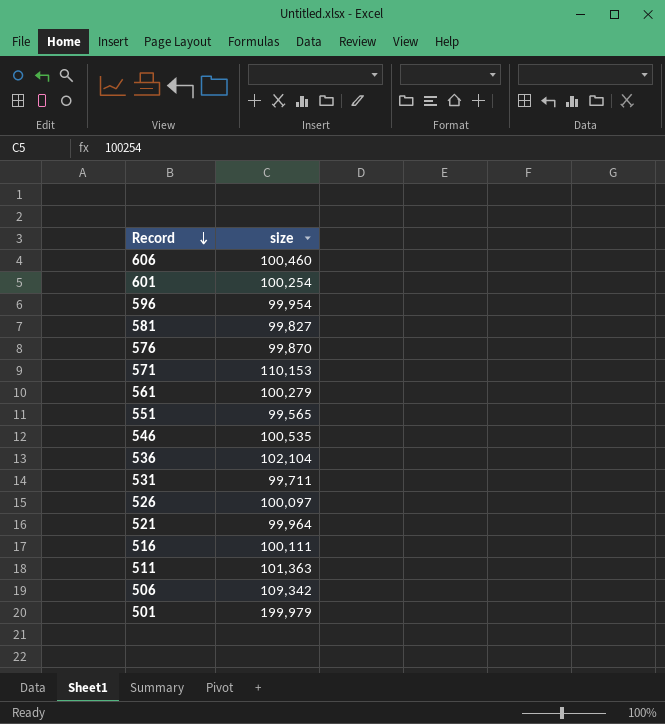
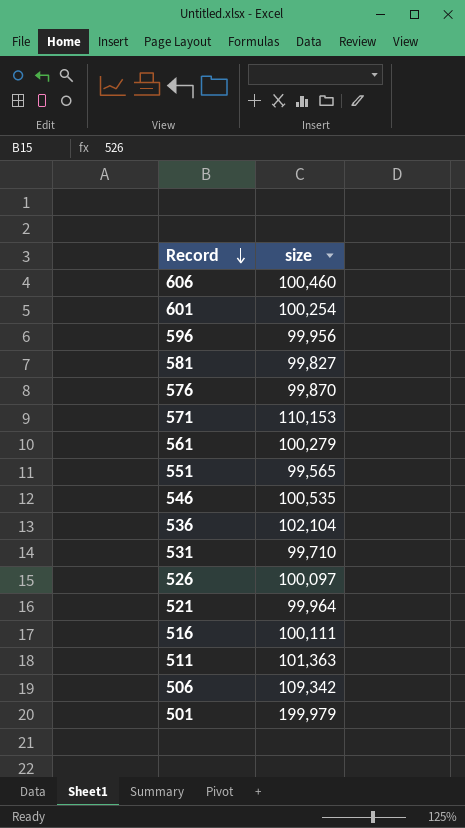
596 | size: 99,954 -> 99,956
531 | size: 99,711 -> 99,710

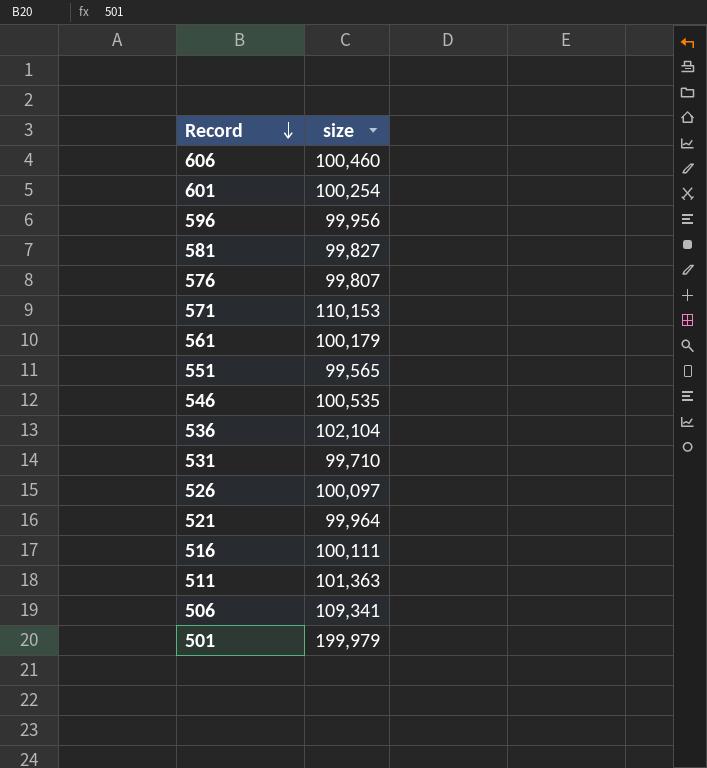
576 | size: 99,870 -> 99,807
561 | size: 100,279 -> 100,179
506 | size: 109,342 -> 109,341

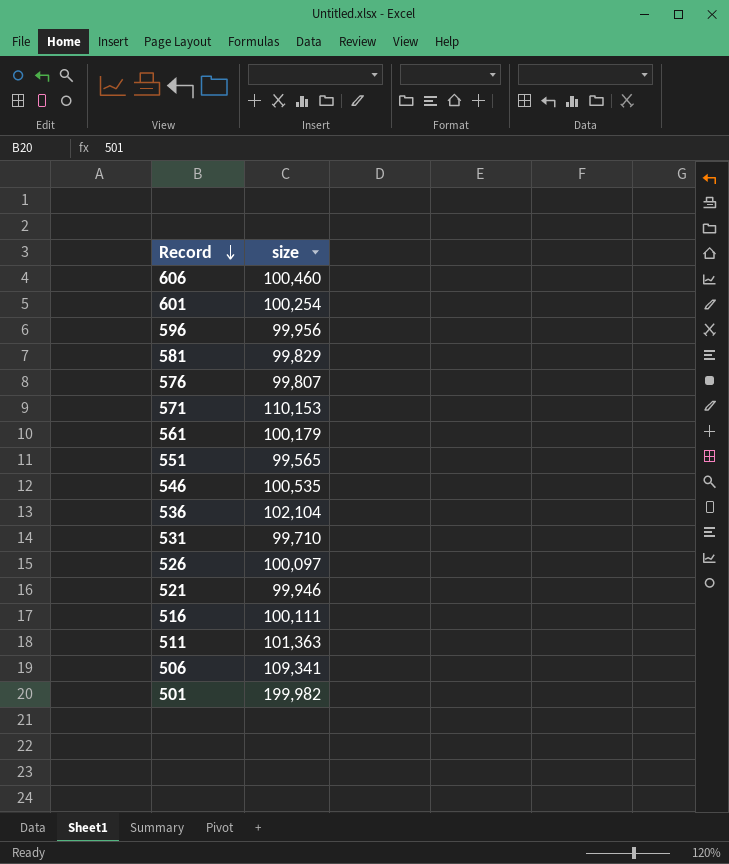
581 | size: 99,827 -> 99,829
521 | size: 99,964 -> 99,946
501 | size: 199,979 -> 199,982

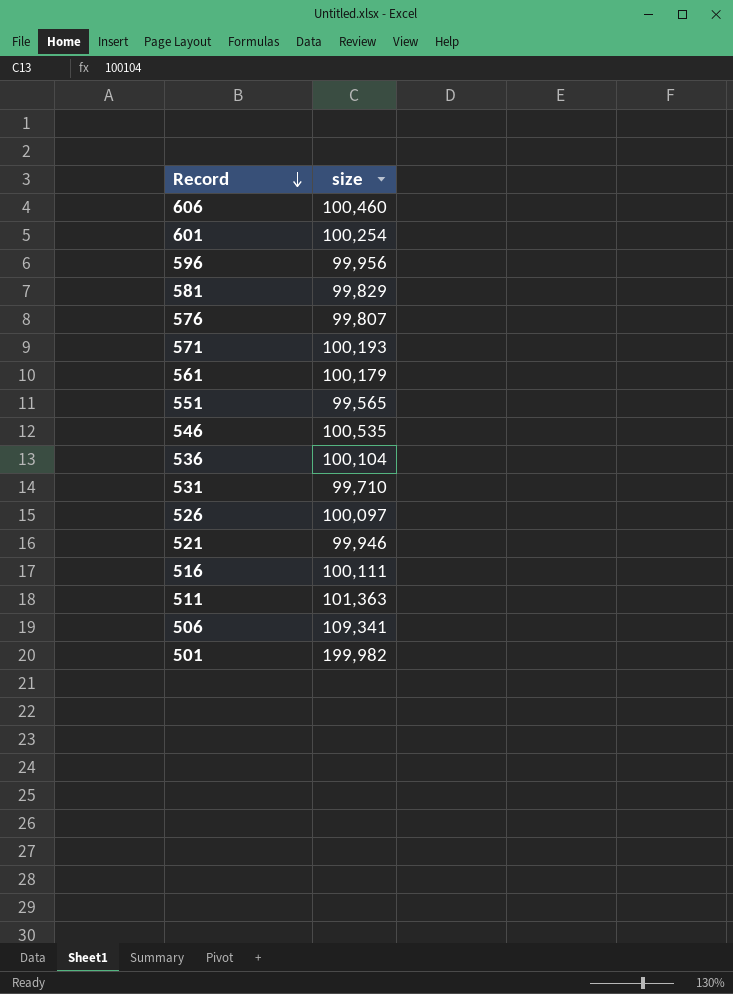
571 | size: 110,153 -> 100,193
536 | size: 102,104 -> 100,104

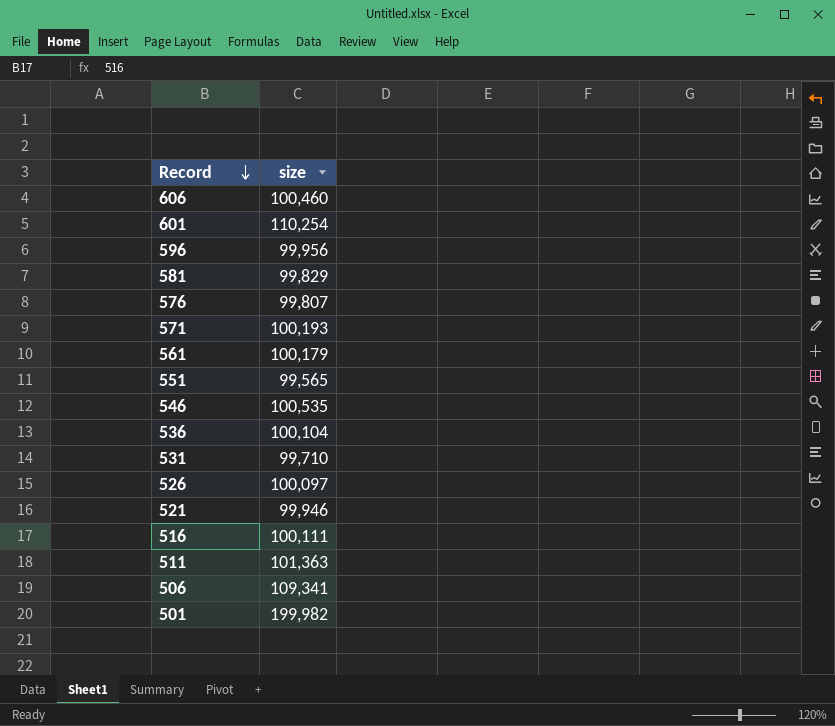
601 | size: 100,254 -> 110,254

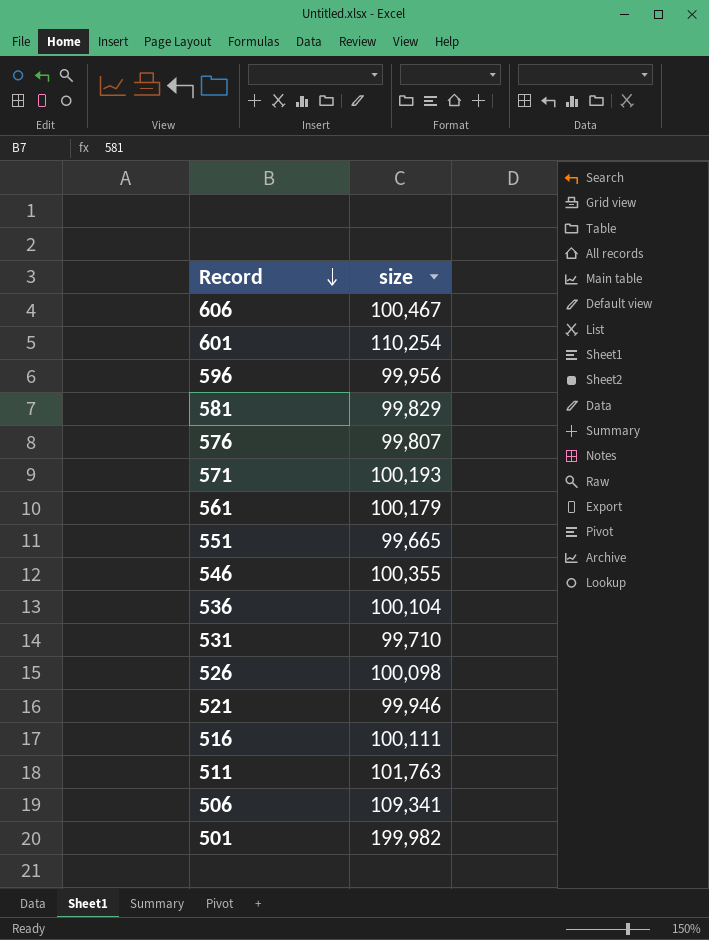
606 | size: 100,460 -> 100,467
551 | size: 99,565 -> 99,665
546 | size: 100,535 -> 100,355
526 | size: 100,097 -> 100,098
511 | size: 101,363 -> 101,763

